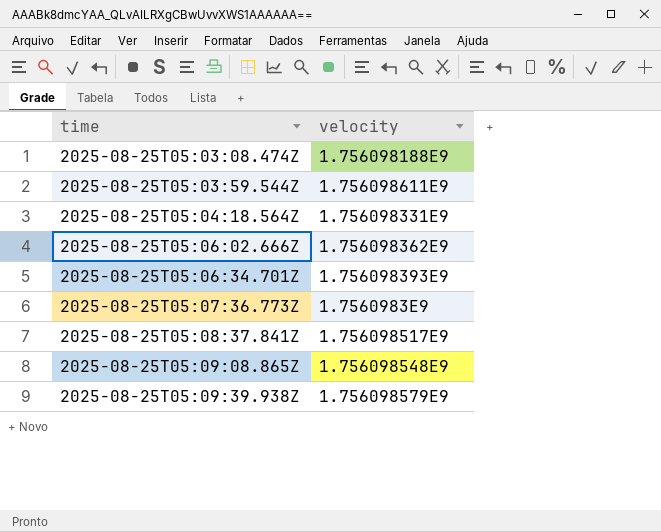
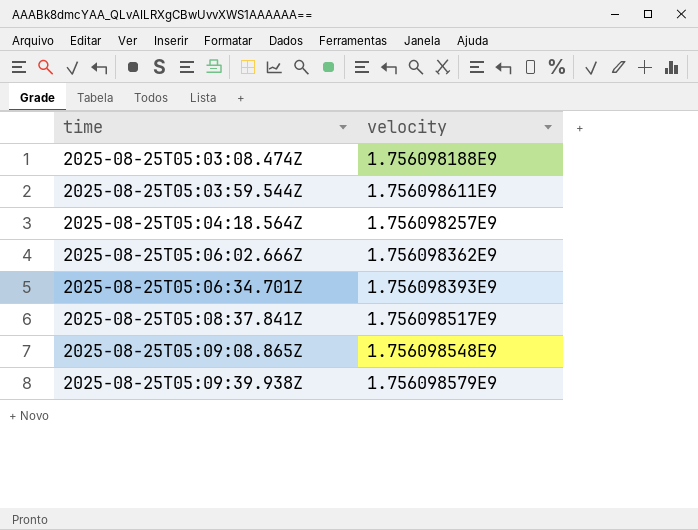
row 2025-08-25T05:07:36.773Z: 1.7560983E9 -> none
2025-08-25T05:04:18.564Z | velocity: 1.756098331E9 -> 1.756098257E9

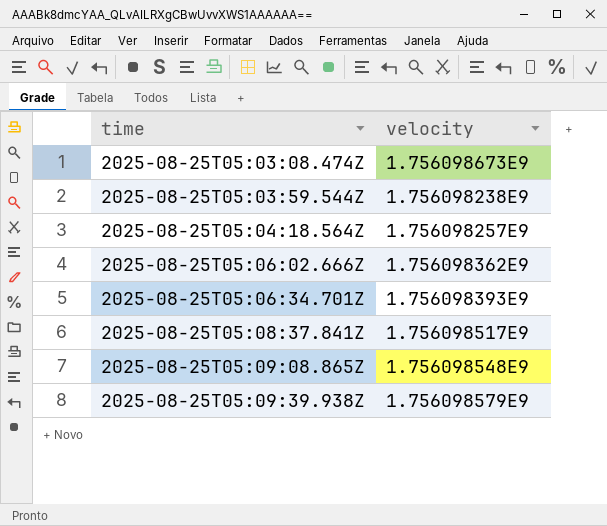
2025-08-25T05:03:08.474Z | velocity: 1.756098188E9 -> 1.756098673E9
2025-08-25T05:03:59.544Z | velocity: 1.756098611E9 -> 1.756098238E9

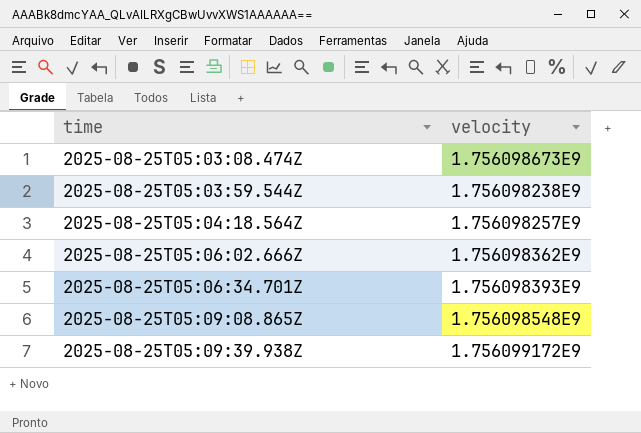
row 2025-08-25T05:08:37.841Z: 1.756098517E9 -> none
2025-08-25T05:09:39.938Z | velocity: 1.756098579E9 -> 1.756099172E9

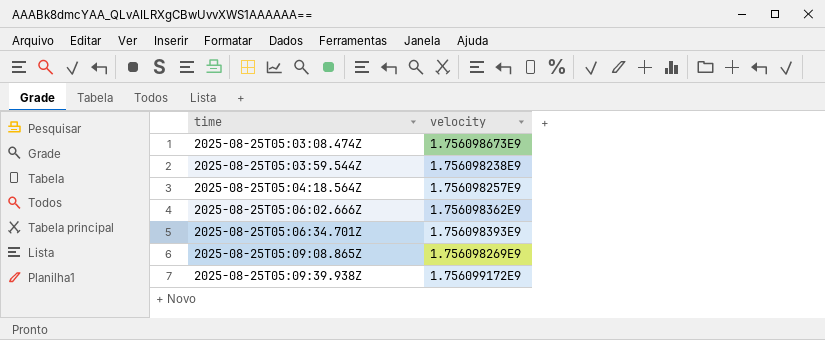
2025-08-25T05:09:08.865Z | velocity: 1.756098548E9 -> 1.756098269E9

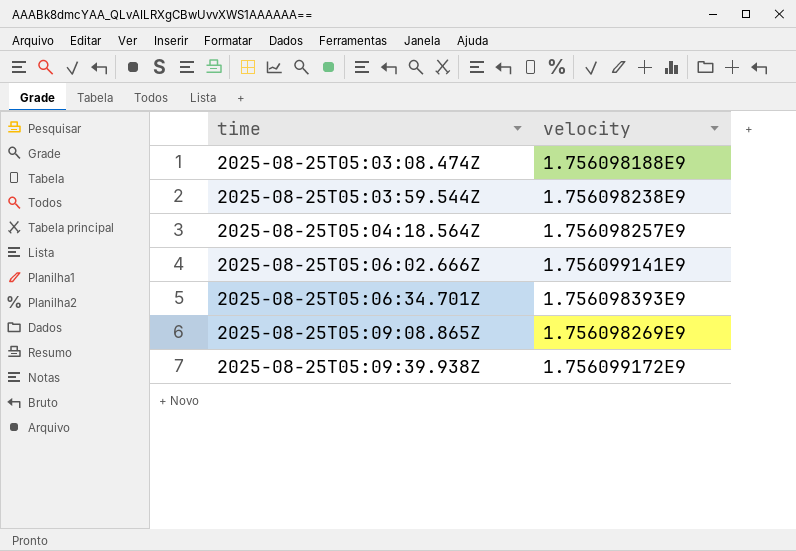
2025-08-25T05:03:08.474Z | velocity: 1.756098673E9 -> 1.756098188E9
2025-08-25T05:06:02.666Z | velocity: 1.756098362E9 -> 1.756099141E9

